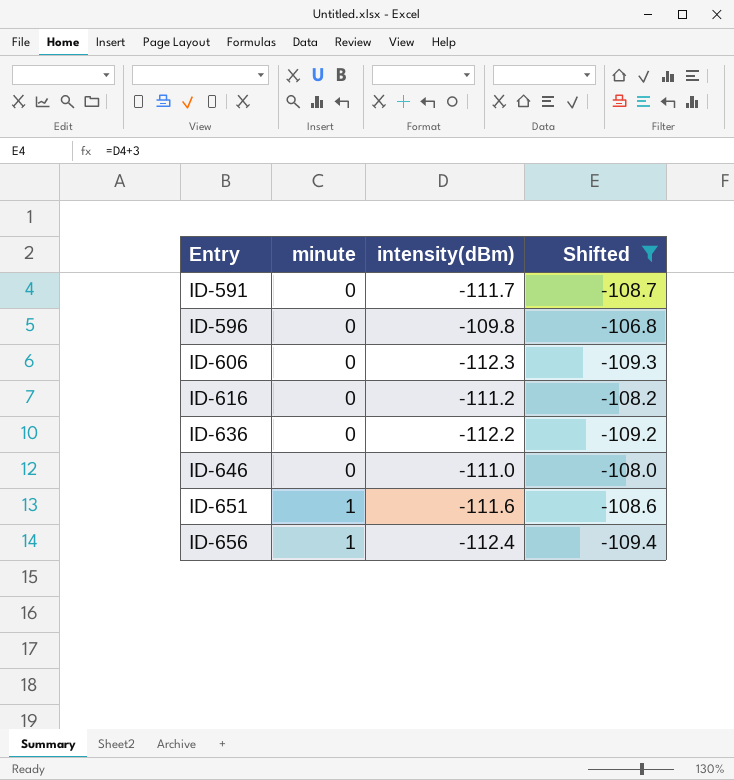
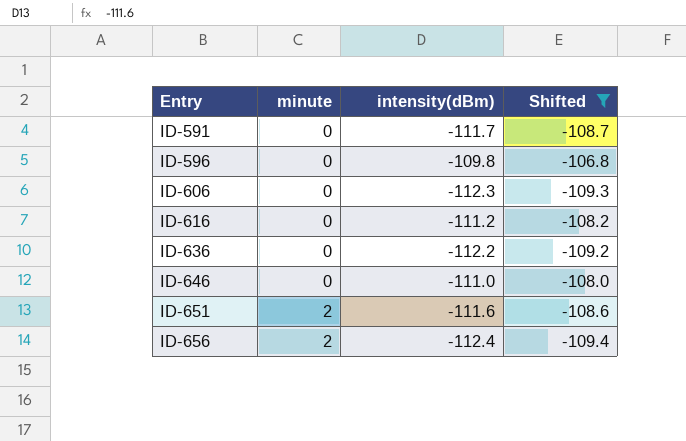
ID-651 | minute: 1 -> 2
ID-656 | minute: 1 -> 2

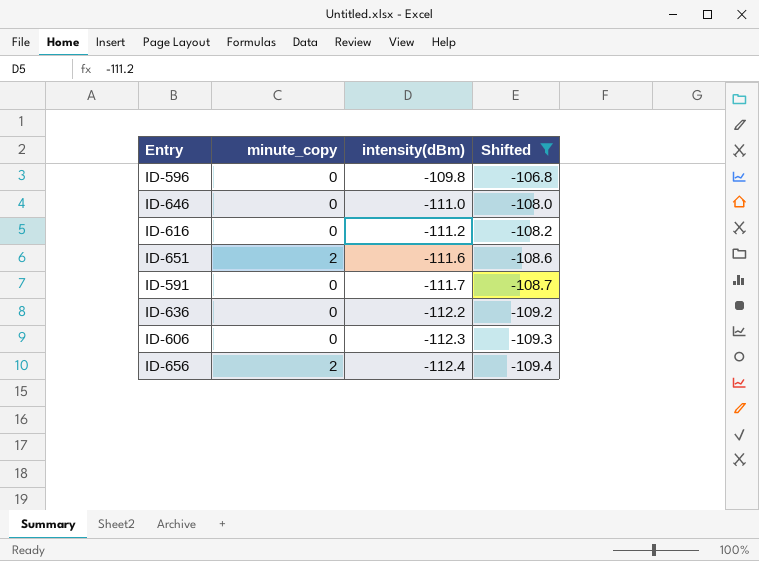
row order: Entry ascending -> intensity(dBm) descending
column name: minute -> minute_copy

